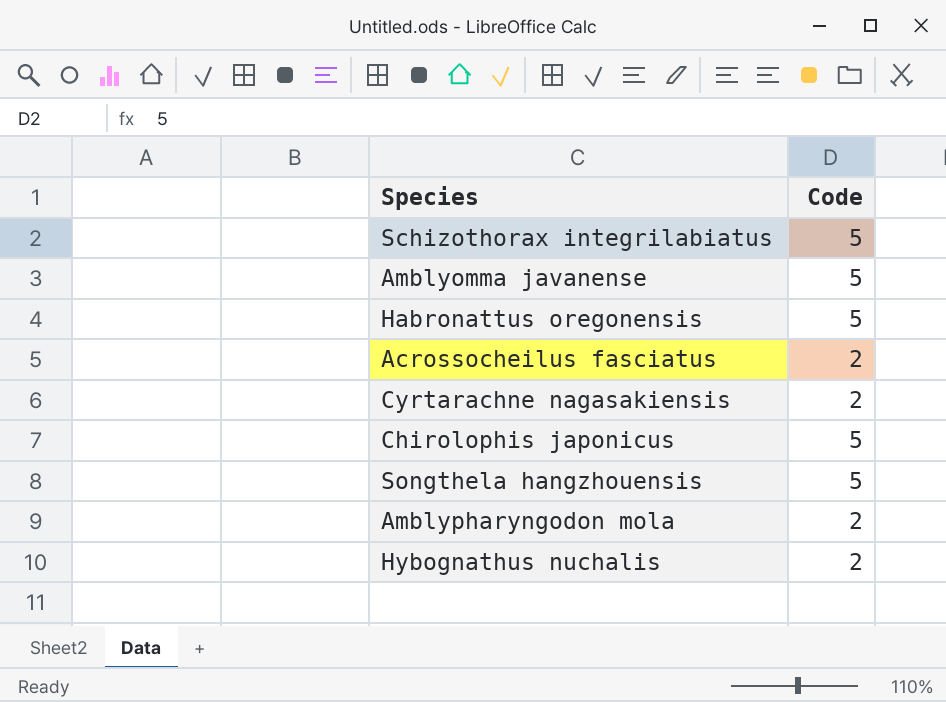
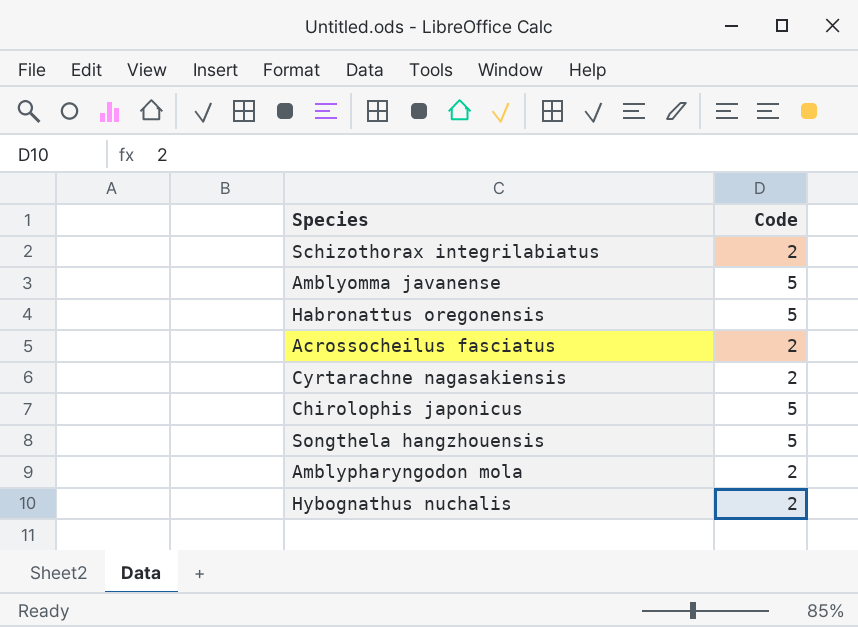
Schizothorax integrilabiatus | Code: 5 -> 2

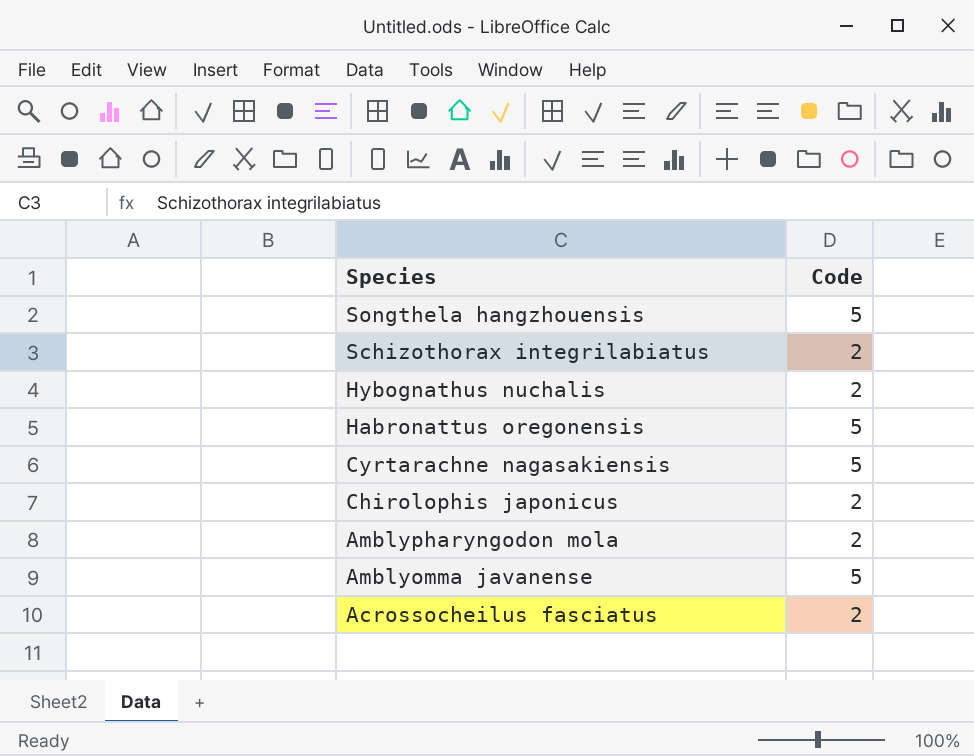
row order: none -> Species descending
Cyrtarachne nagasakiensis | Code: 2 -> 5
Chirolophis japonicus | Code: 5 -> 2

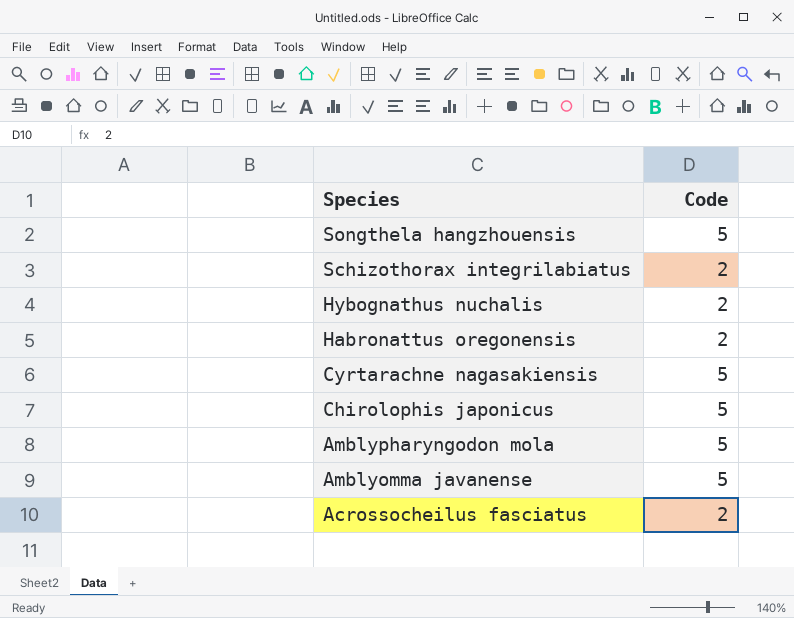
Habronattus oregonensis | Code: 5 -> 2
Chirolophis japonicus | Code: 2 -> 5
Amblypharyngodon mola | Code: 2 -> 5

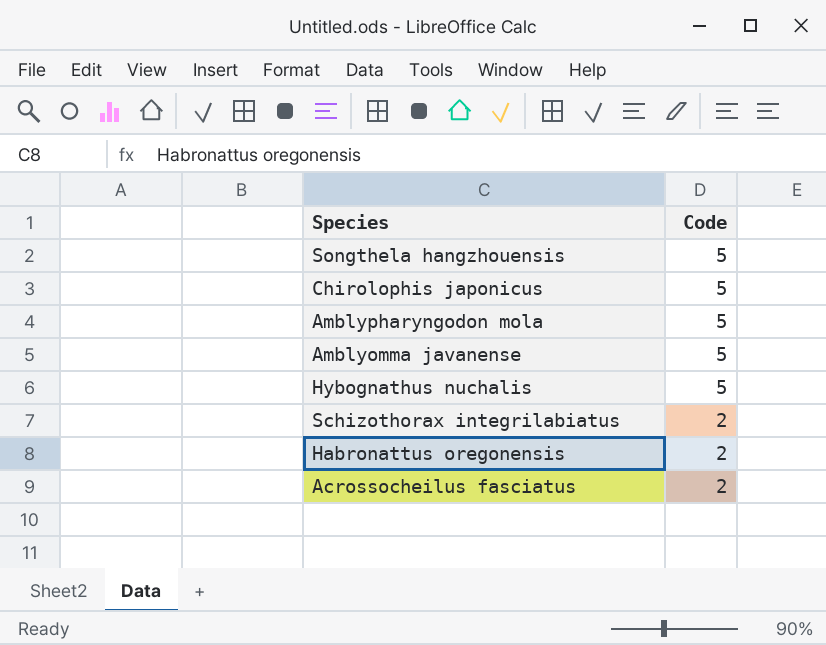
row order: Species descending -> Code descending
row Cyrtarachne nagasakiensis: 5 -> none
Hybognathus nuchalis | Code: 2 -> 5

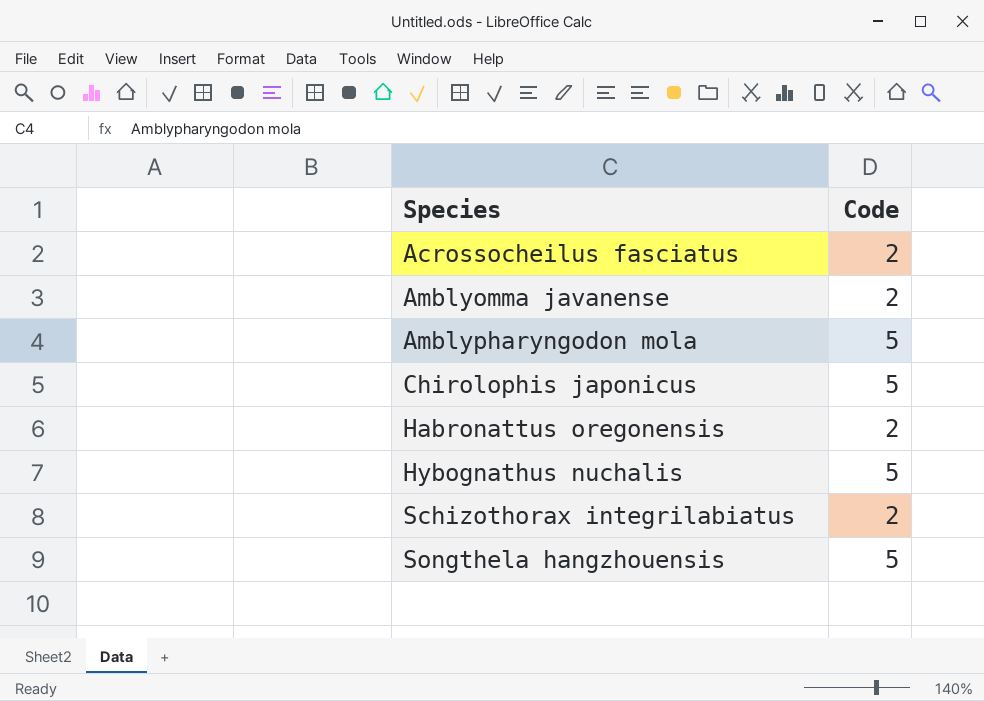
row order: Code descending -> Species ascending
Amblyomma javanense | Code: 5 -> 2

